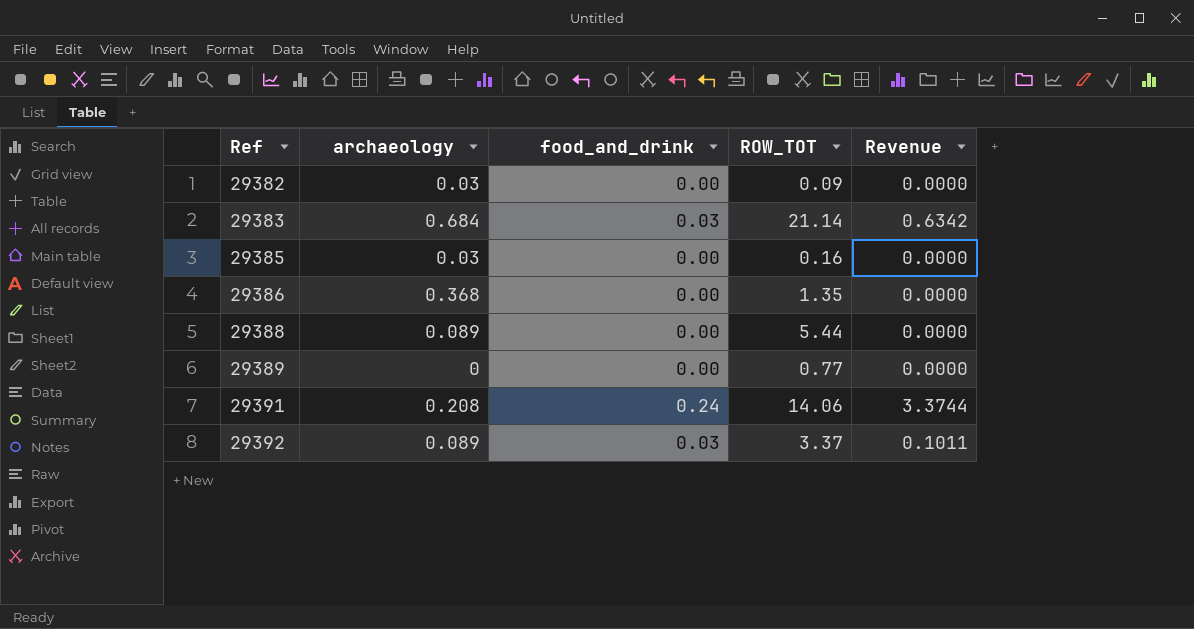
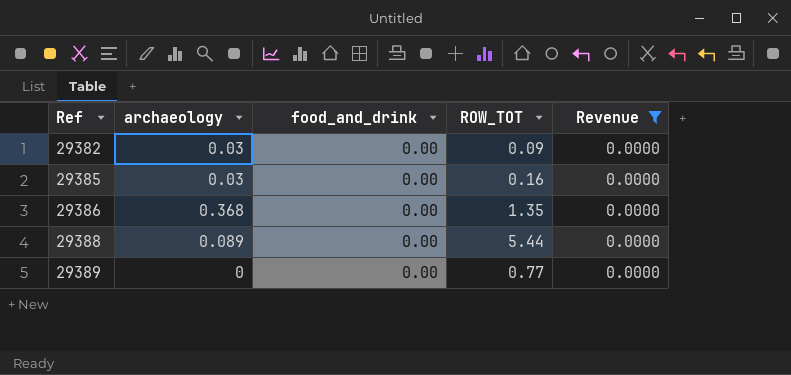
filter: none -> Revenue = 0.0000

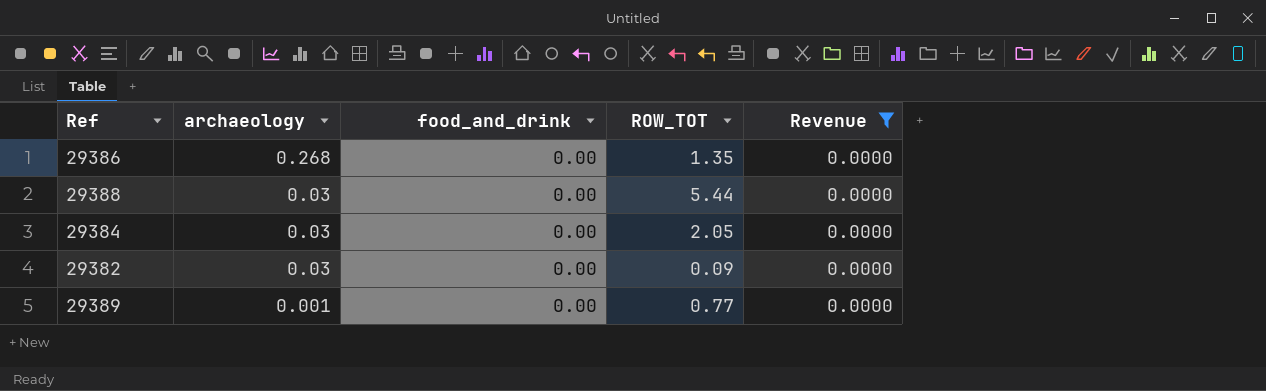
row order: Ref ascending -> archaeology descending
row 29385: 0.03 | 0.00 | 0.16 | 0.0000 -> none
29386 | archaeology: 0.368 -> 0.268
29388 | archaeology: 0.089 -> 0.03
row 29384: none -> 0.03 | 0.00 | 2.05 | 0.0000
29389 | archaeology: 0 -> 0.001

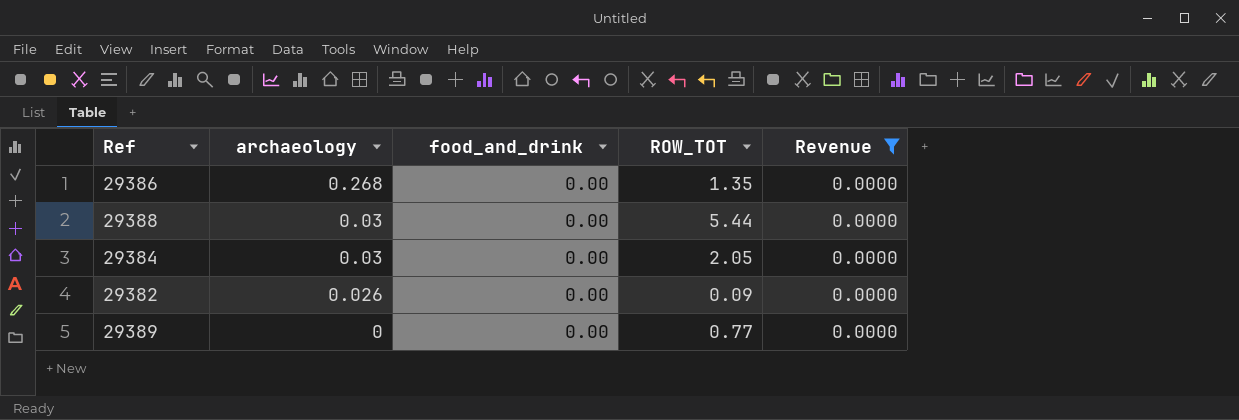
29382 | archaeology: 0.03 -> 0.026
29389 | archaeology: 0.001 -> 0

